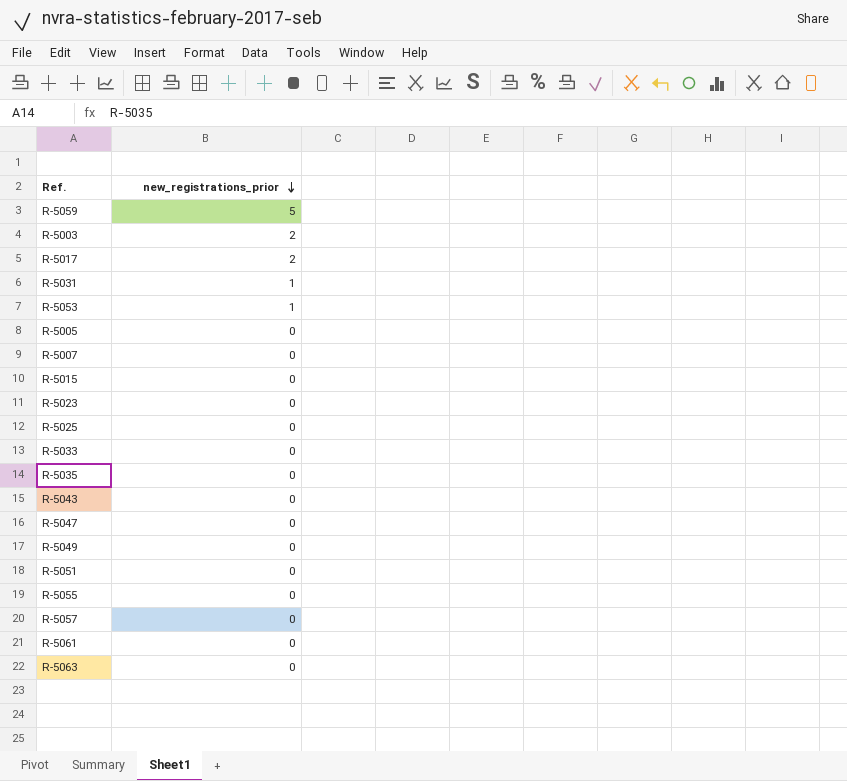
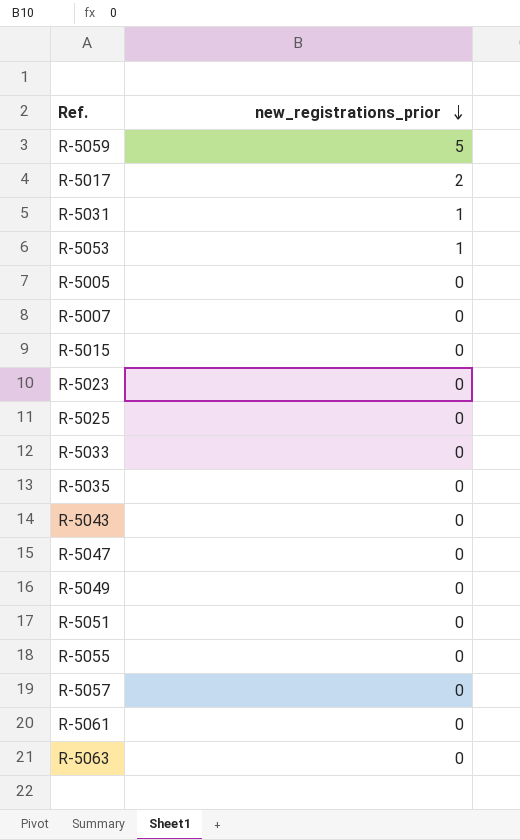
row R-5003: 2 -> none

